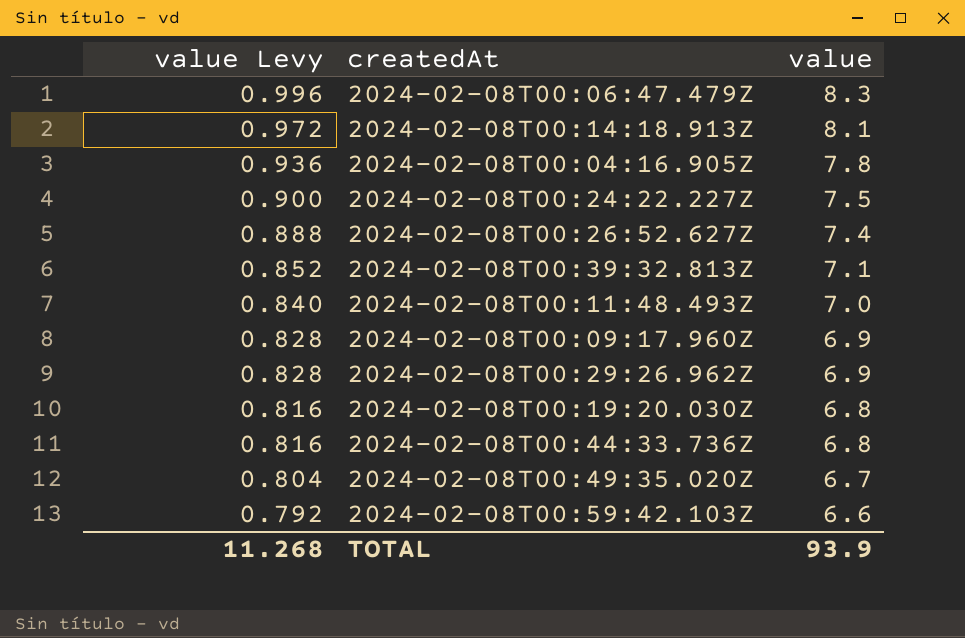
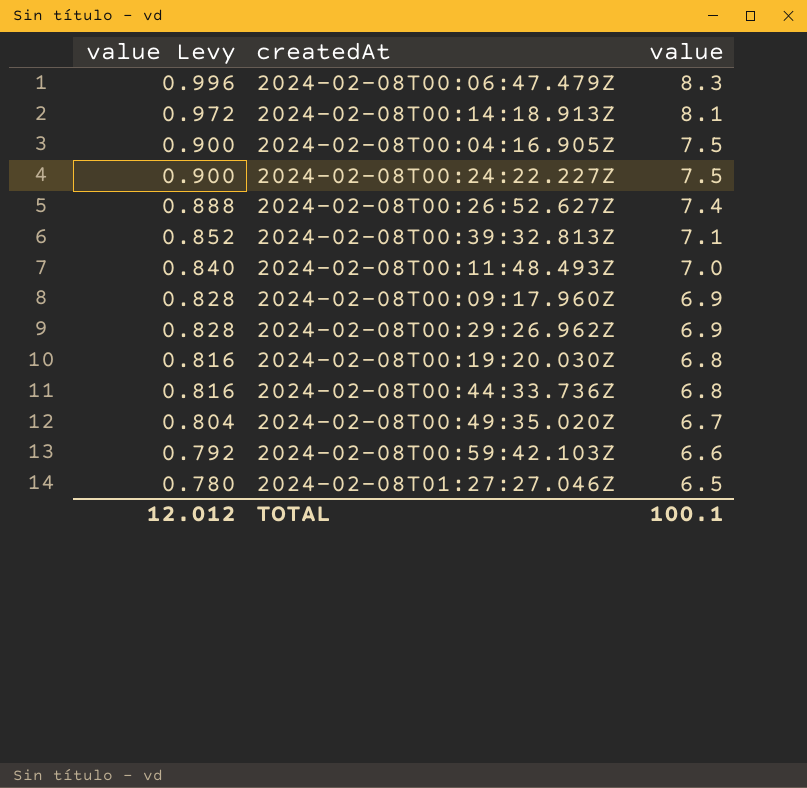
2024-02-08T00:04:16.905Z | value Levy: 0.936 -> 0.900
2024-02-08T00:04:16.905Z | value: 7.8 -> 7.5
row 2024-02-08T01:27:27.046Z: none -> 0.780 | 6.5
TOTAL | value Levy: 11.268 -> 12.012
TOTAL | value: 93.9 -> 100.1

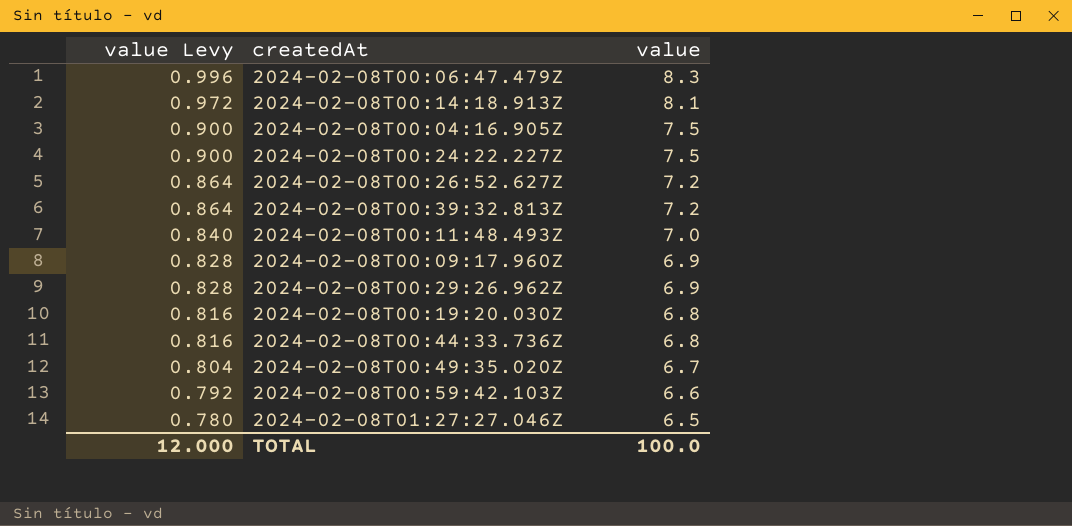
2024-02-08T00:26:52.627Z | value Levy: 0.888 -> 0.864
2024-02-08T00:26:52.627Z | value: 7.4 -> 7.2
2024-02-08T00:39:32.813Z | value Levy: 0.852 -> 0.864
2024-02-08T00:39:32.813Z | value: 7.1 -> 7.2
TOTAL | value Levy: 12.012 -> 12.000
TOTAL | value: 100.1 -> 100.0

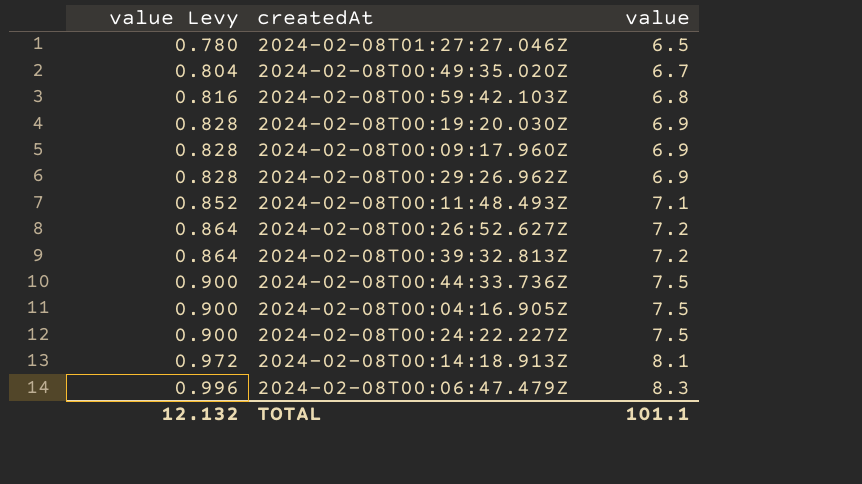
row order: value Levy descending -> value Levy ascending
2024-02-08T00:59:42.103Z | value Levy: 0.792 -> 0.816
2024-02-08T00:59:42.103Z | value: 6.6 -> 6.8
2024-02-08T00:19:20.030Z | value Levy: 0.816 -> 0.828
2024-02-08T00:19:20.030Z | value: 6.8 -> 6.9
2024-02-08T00:11:48.493Z | value Levy: 0.840 -> 0.852
2024-02-08T00:11:48.493Z | value: 7.0 -> 7.1
2024-02-08T00:44:33.736Z | value Levy: 0.816 -> 0.900
2024-02-08T00:44:33.736Z | value: 6.8 -> 7.5
TOTAL | value Levy: 12.000 -> 12.132
TOTAL | value: 100.0 -> 101.1

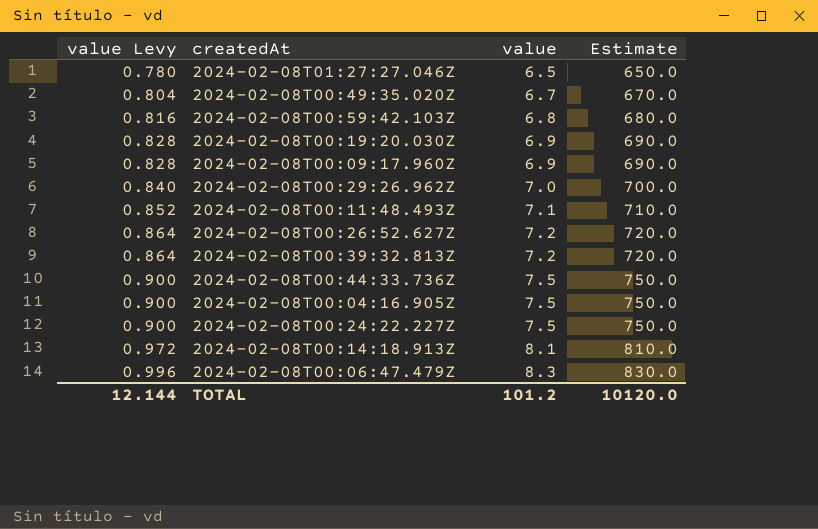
column Estimate | formula: none -> [value] * 100
2024-02-08T00:29:26.962Z | value Levy: 0.828 -> 0.840
2024-02-08T00:29:26.962Z | value: 6.9 -> 7.0
TOTAL | value Levy: 12.132 -> 12.144
TOTAL | value: 101.1 -> 101.2

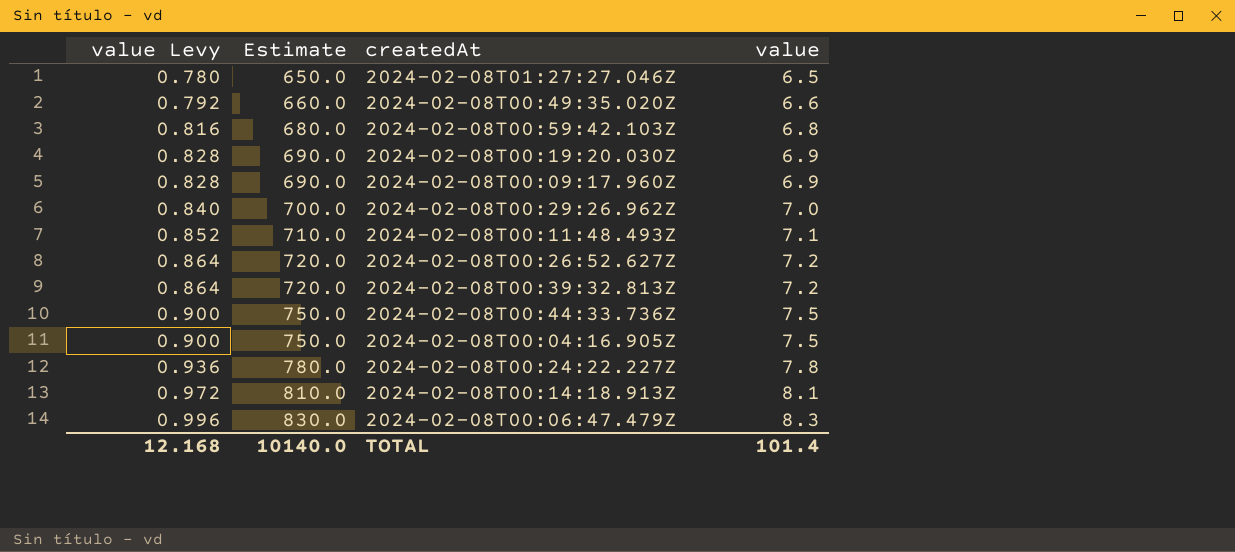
column Estimate | position: 4 -> 2
2024-02-08T00:49:35.020Z | value Levy: 0.804 -> 0.792
2024-02-08T00:49:35.020Z | Estimate: 670.0 -> 660.0
2024-02-08T00:49:35.020Z | value: 6.7 -> 6.6
2024-02-08T00:24:22.227Z | value Levy: 0.900 -> 0.936
2024-02-08T00:24:22.227Z | Estimate: 750.0 -> 780.0
2024-02-08T00:24:22.227Z | value: 7.5 -> 7.8
TOTAL | value Levy: 12.144 -> 12.168
TOTAL | Estimate: 10120.0 -> 10140.0
TOTAL | value: 101.2 -> 101.4

